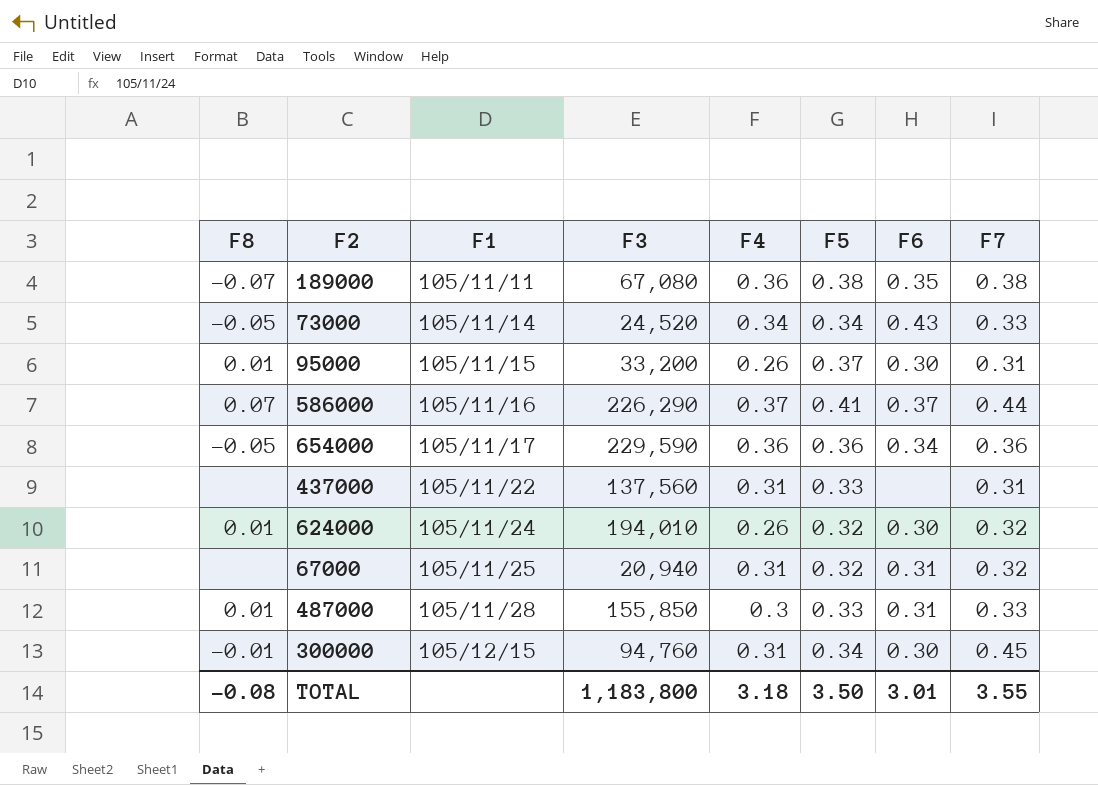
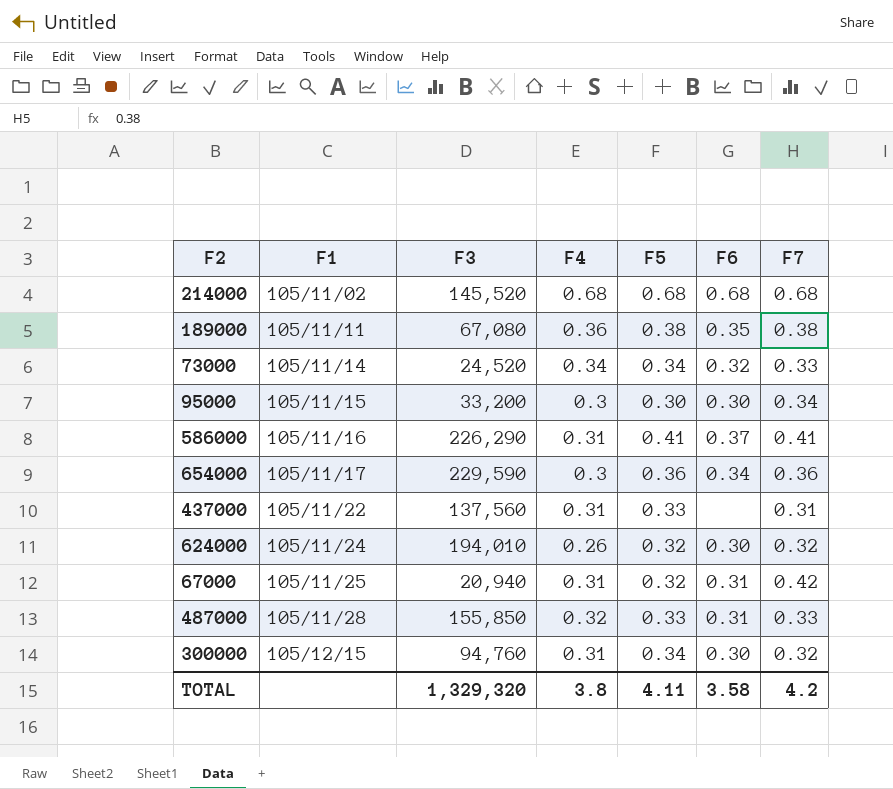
column F8 | position: 1 -> none
row 214000: none -> 105/11/02 | 145,520 | 0.68 | 0.68 | 0.68 | 0.68
73000 | F6: 0.43 -> 0.32
95000 | F4: 0.26 -> 0.3
95000 | F5: 0.37 -> 0.30
95000 | F7: 0.31 -> 0.34
586000 | F4: 0.37 -> 0.31
586000 | F7: 0.44 -> 0.41
654000 | F4: 0.36 -> 0.3
67000 | F7: 0.32 -> 0.42
487000 | F4: 0.3 -> 0.32
300000 | F7: 0.45 -> 0.32
TOTAL | F3: 1,183,800 -> 1,329,320
TOTAL | F4: 3.18 -> 3.8
TOTAL | F5: 3.50 -> 4.11
TOTAL | F6: 3.01 -> 3.58
TOTAL | F7: 3.55 -> 4.2

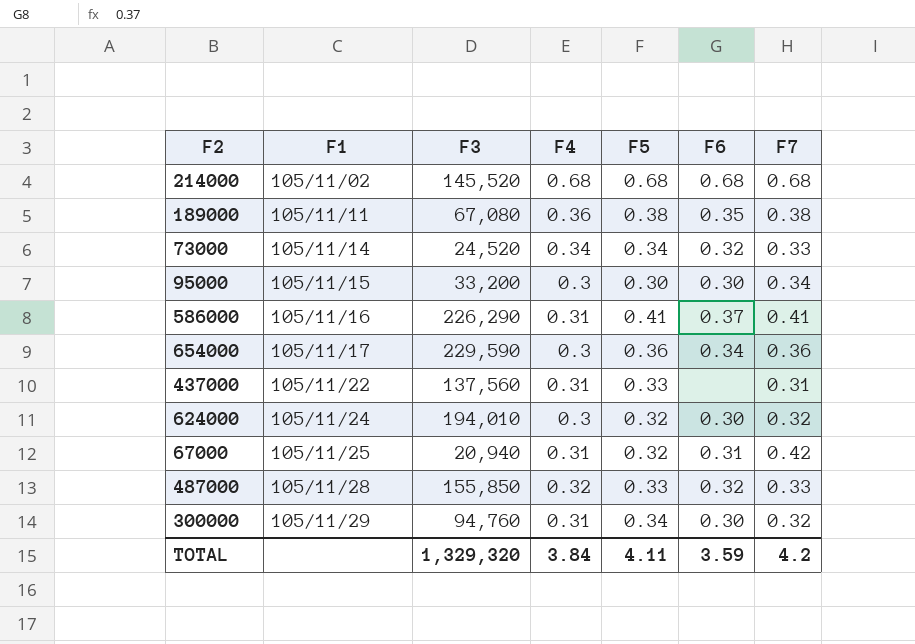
624000 | F4: 0.26 -> 0.3
487000 | F6: 0.31 -> 0.32
300000 | F1: 105/12/15 -> 105/11/29
TOTAL | F4: 3.8 -> 3.84
TOTAL | F6: 3.58 -> 3.59

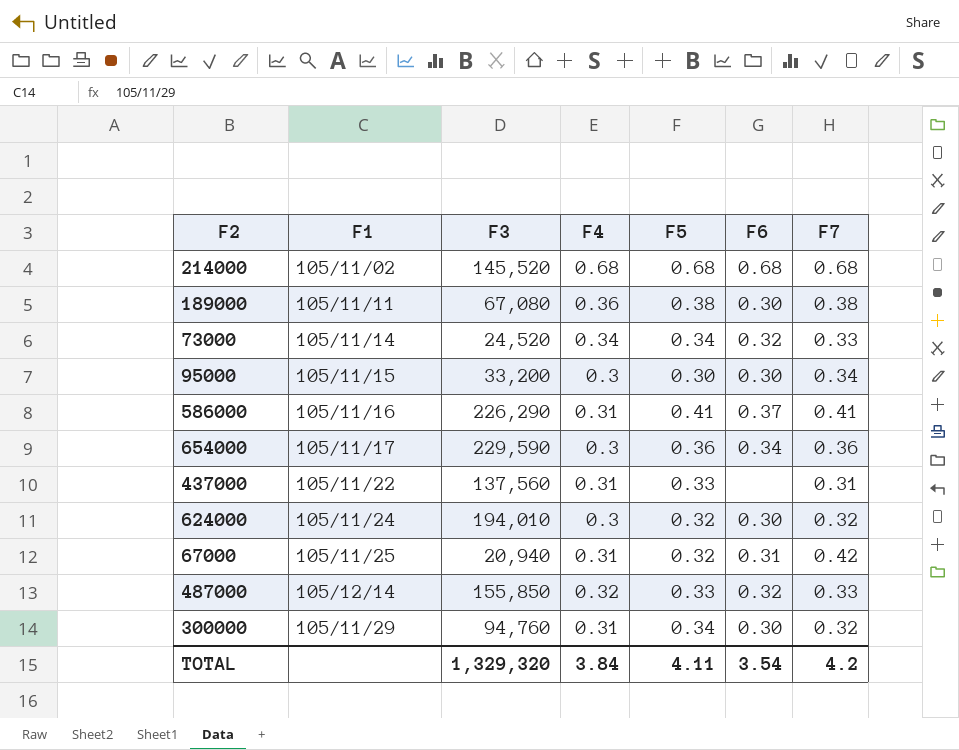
189000 | F6: 0.35 -> 0.30
487000 | F1: 105/11/28 -> 105/12/14
TOTAL | F6: 3.59 -> 3.54

